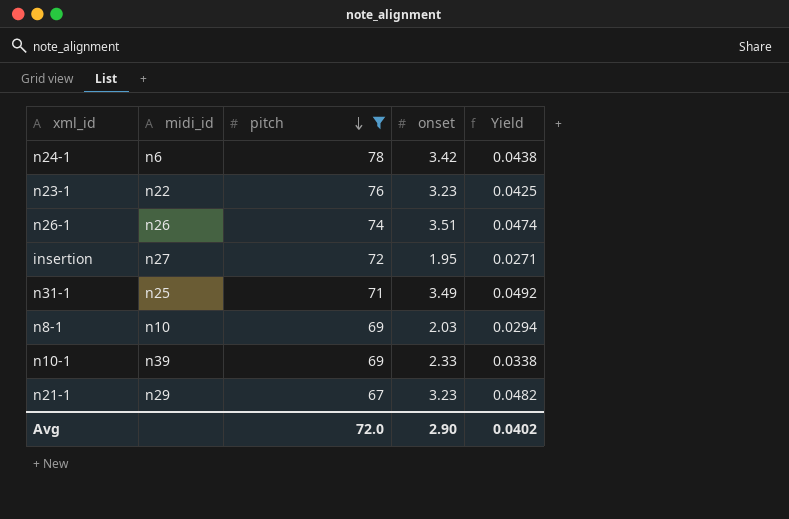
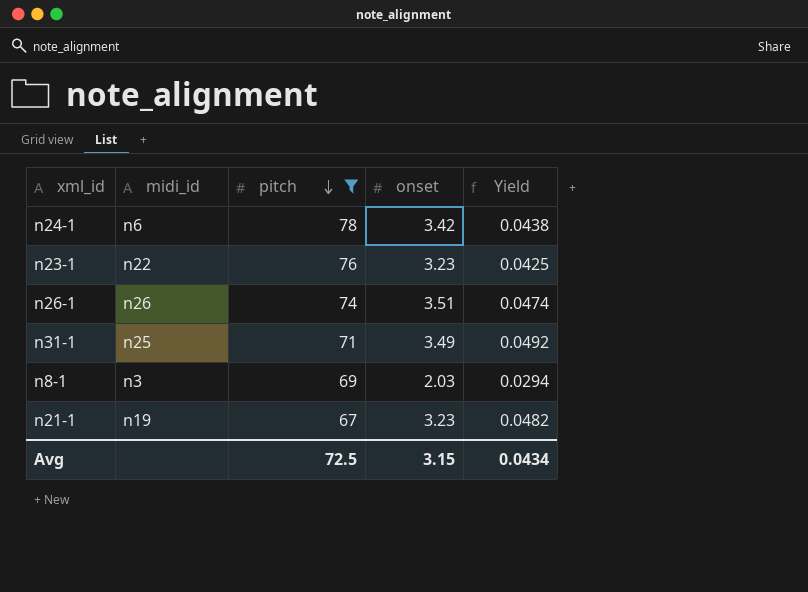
row insertion: n27 | 72 | 1.95 | 0.0271 -> none
row n10-1: n39 | 69 | 2.33 | 0.0338 -> none
n8-1 | midi_id: n10 -> n3
n21-1 | midi_id: n29 -> n19
Avg | pitch: 72.0 -> 72.5
Avg | onset: 2.90 -> 3.15
Avg | Yield: 0.0402 -> 0.0434

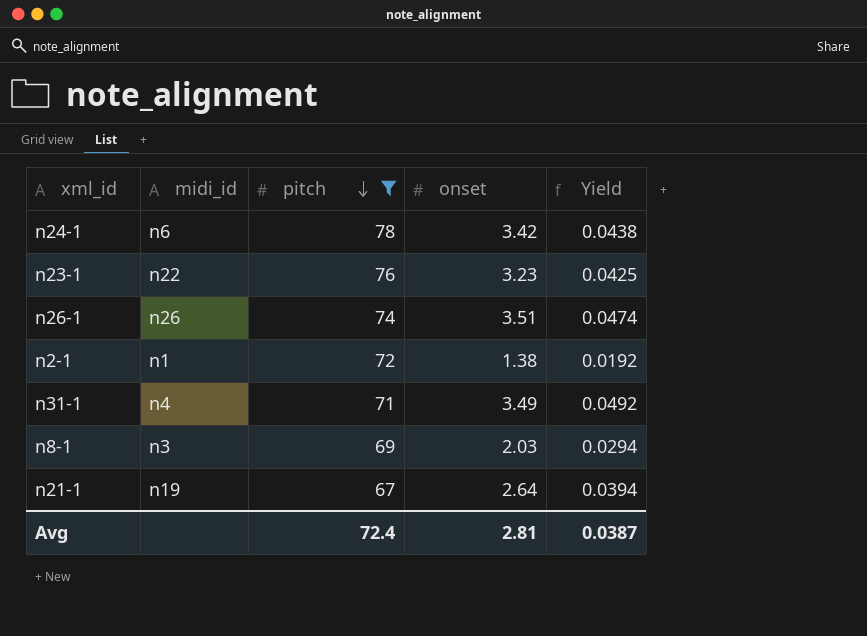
row n2-1: none -> n1 | 72 | 1.38 | 0.0192
n31-1 | midi_id: n25 -> n4
n21-1 | onset: 3.23 -> 2.64
n21-1 | Yield: 0.0482 -> 0.0394
Avg | pitch: 72.5 -> 72.4
Avg | onset: 3.15 -> 2.81
Avg | Yield: 0.0434 -> 0.0387

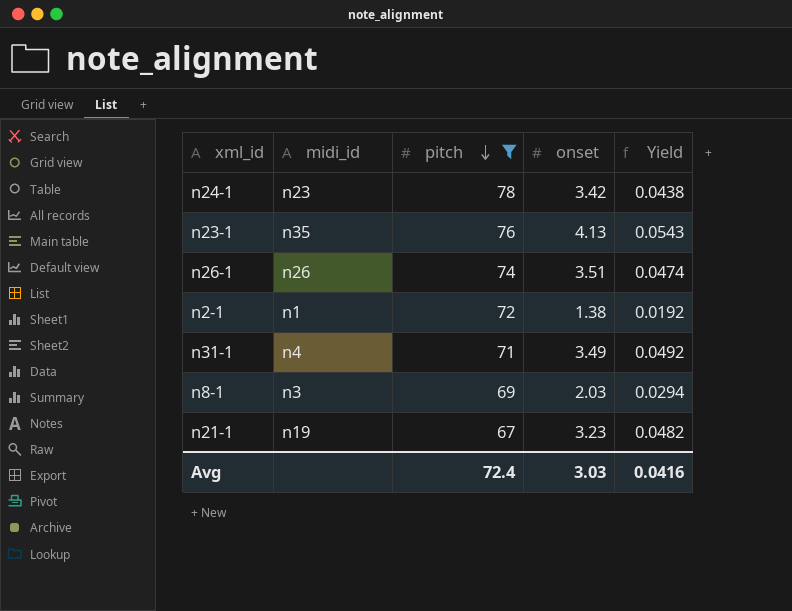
n24-1 | midi_id: n6 -> n23
n23-1 | midi_id: n22 -> n35
n23-1 | onset: 3.23 -> 4.13
n23-1 | Yield: 0.0425 -> 0.0543
n21-1 | onset: 2.64 -> 3.23
n21-1 | Yield: 0.0394 -> 0.0482
Avg | onset: 2.81 -> 3.03
Avg | Yield: 0.0387 -> 0.0416

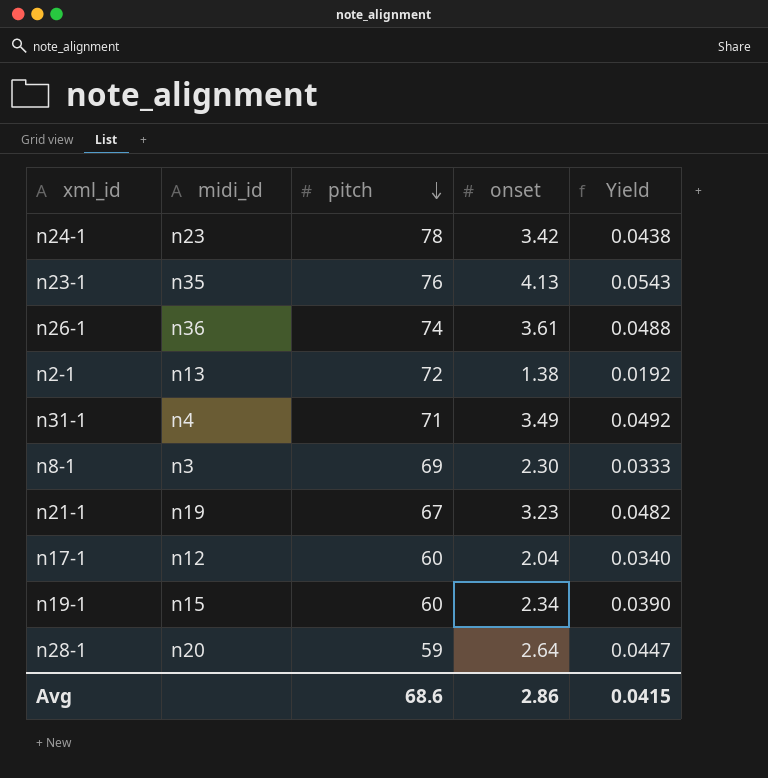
filter: pitch >= 67 -> none
n26-1 | midi_id: n26 -> n36
n26-1 | onset: 3.51 -> 3.61
n26-1 | Yield: 0.0474 -> 0.0488
n2-1 | midi_id: n1 -> n13
n8-1 | onset: 2.03 -> 2.30
n8-1 | Yield: 0.0294 -> 0.0333
Avg | pitch: 72.4 -> 68.6
Avg | onset: 3.03 -> 2.86
Avg | Yield: 0.0416 -> 0.0415

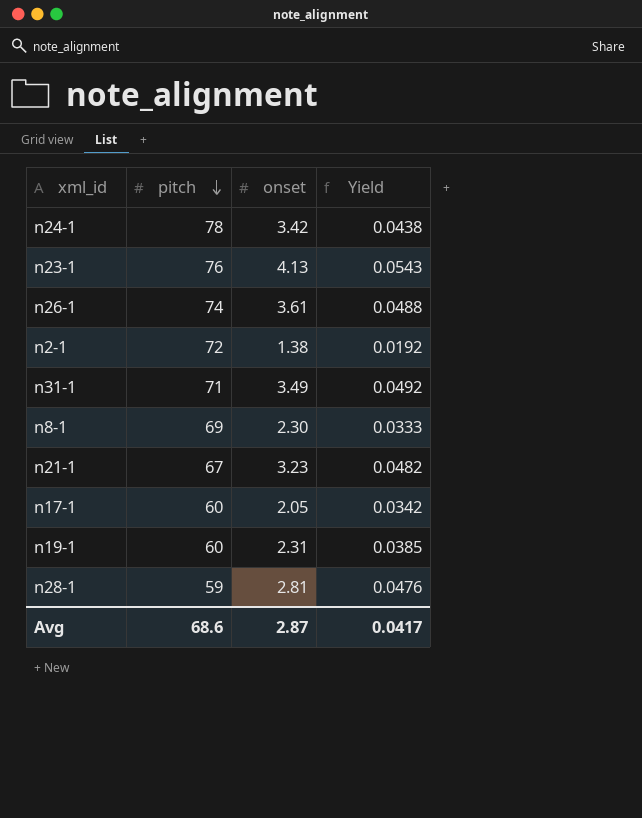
column midi_id | position: 2 -> none
n17-1 | onset: 2.04 -> 2.05
n17-1 | Yield: 0.0340 -> 0.0342
n19-1 | onset: 2.34 -> 2.31
n19-1 | Yield: 0.0390 -> 0.0385
n28-1 | onset: 2.64 -> 2.81
n28-1 | Yield: 0.0447 -> 0.0476
Avg | onset: 2.86 -> 2.87
Avg | Yield: 0.0415 -> 0.0417

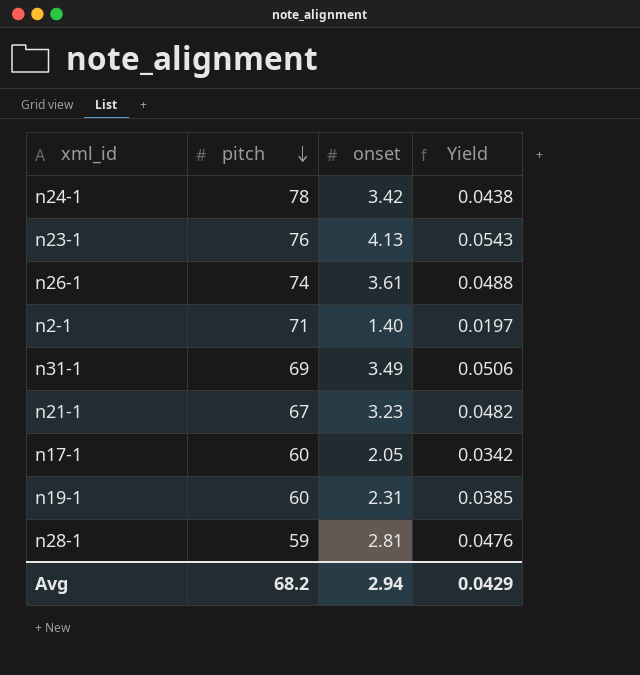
row n8-1: 69 | 2.30 | 0.0333 -> none
n2-1 | pitch: 72 -> 71
n2-1 | onset: 1.38 -> 1.40
n2-1 | Yield: 0.0192 -> 0.0197
n31-1 | pitch: 71 -> 69
n31-1 | Yield: 0.0492 -> 0.0506
Avg | pitch: 68.6 -> 68.2
Avg | onset: 2.87 -> 2.94
Avg | Yield: 0.0417 -> 0.0429

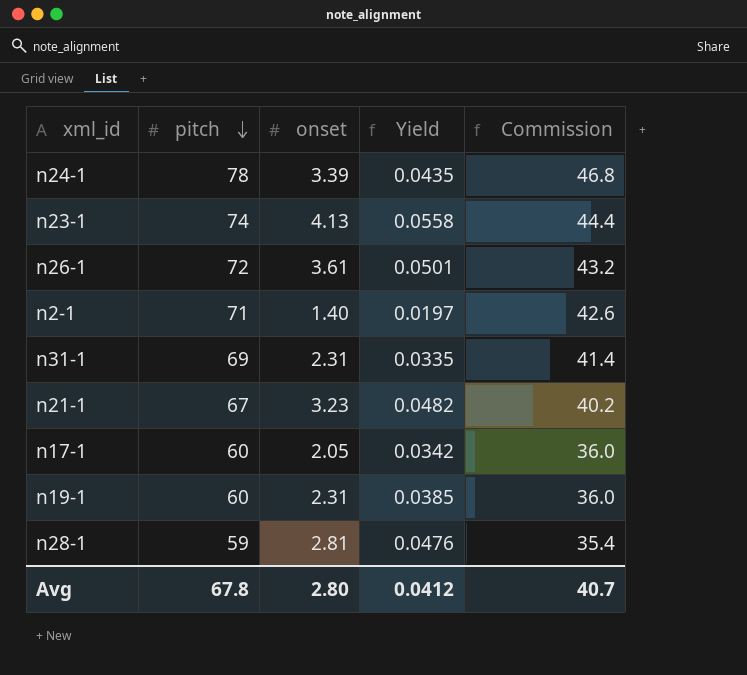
column Commission | formula: none -> [pitch] * 0.6
n24-1 | onset: 3.42 -> 3.39
n24-1 | Yield: 0.0438 -> 0.0435
n23-1 | pitch: 76 -> 74
n23-1 | Yield: 0.0543 -> 0.0558
n26-1 | pitch: 74 -> 72
n26-1 | Yield: 0.0488 -> 0.0501
n31-1 | onset: 3.49 -> 2.31
n31-1 | Yield: 0.0506 -> 0.0335
Avg | pitch: 68.2 -> 67.8
Avg | onset: 2.94 -> 2.80
Avg | Yield: 0.0429 -> 0.0412

